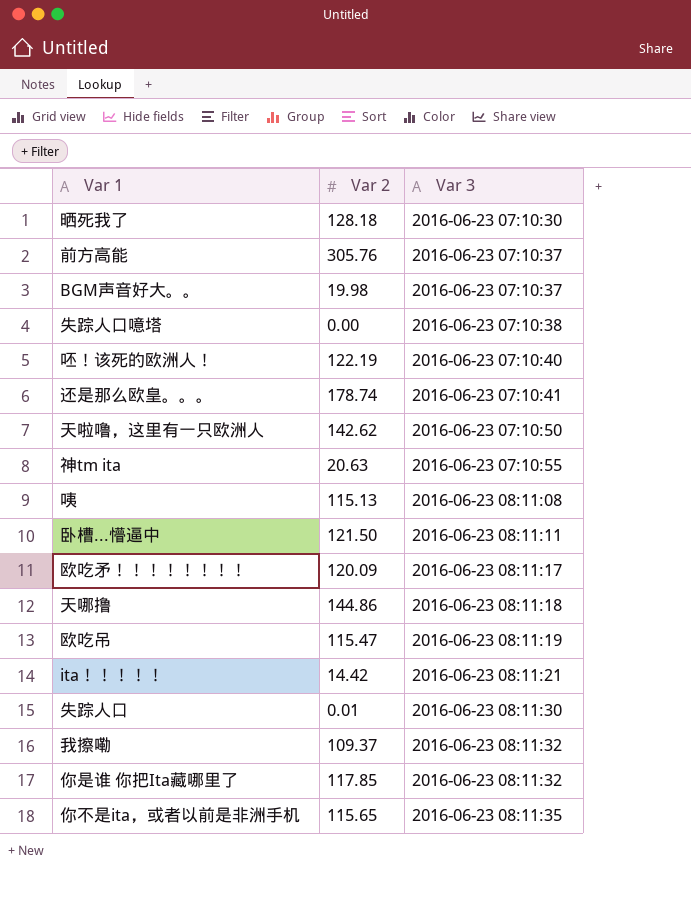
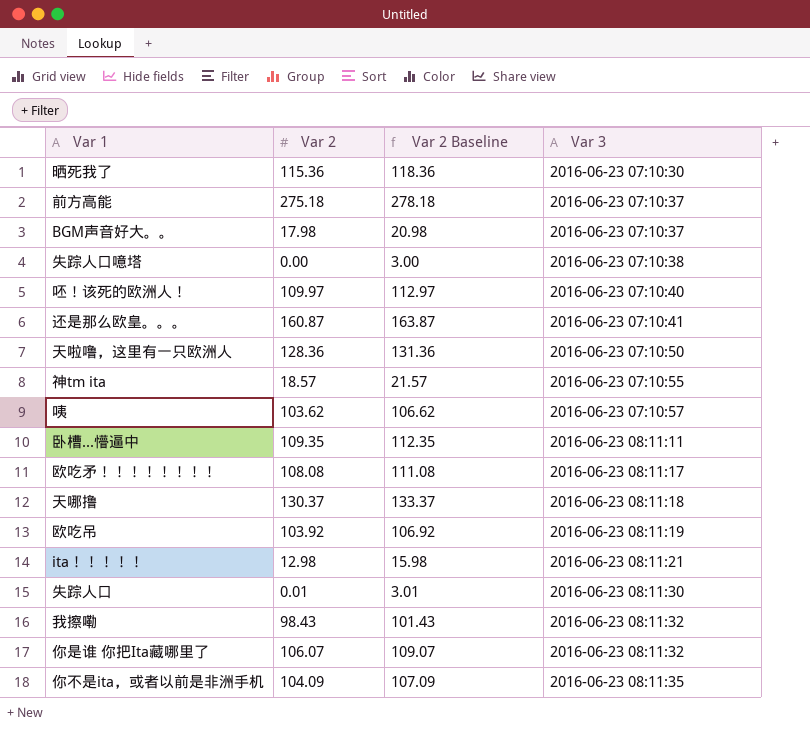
column Var 2 Baseline | formula: none -> [Var 2] + 3
晒死我了 | Var 2: 128.18 -> 115.36
前方高能 | Var 2: 305.76 -> 275.18
BGM声音好大。。 | Var 2: 19.98 -> 17.98
呸！该死的欧洲人！ | Var 2: 122.19 -> 109.97
还是那么欧皇。。。 | Var 2: 178.74 -> 160.87
天啦噜，这里有一只欧洲人 | Var 2: 142.62 -> 128.36
神tm ita | Var 2: 20.63 -> 18.57
咦 | Var 2: 115.13 -> 103.62
咦 | Var 3: 2016-06-23 08:11:08 -> 2016-06-23 07:10:57
卧槽...懵逼中 | Var 2: 121.50 -> 109.35
欧吃矛！！！！！！！！ | Var 2: 120.09 -> 108.08
天哪撸 | Var 2: 144.86 -> 130.37
欧吃吊 | Var 2: 115.47 -> 103.92
ita！！！！！ | Var 2: 14.42 -> 12.98
我擦嘞 | Var 2: 109.37 -> 98.43
你是谁 你把Ita藏哪里了 | Var 2: 117.85 -> 106.07
你不是ita，或者以前是非洲手机 | Var 2: 115.65 -> 104.09

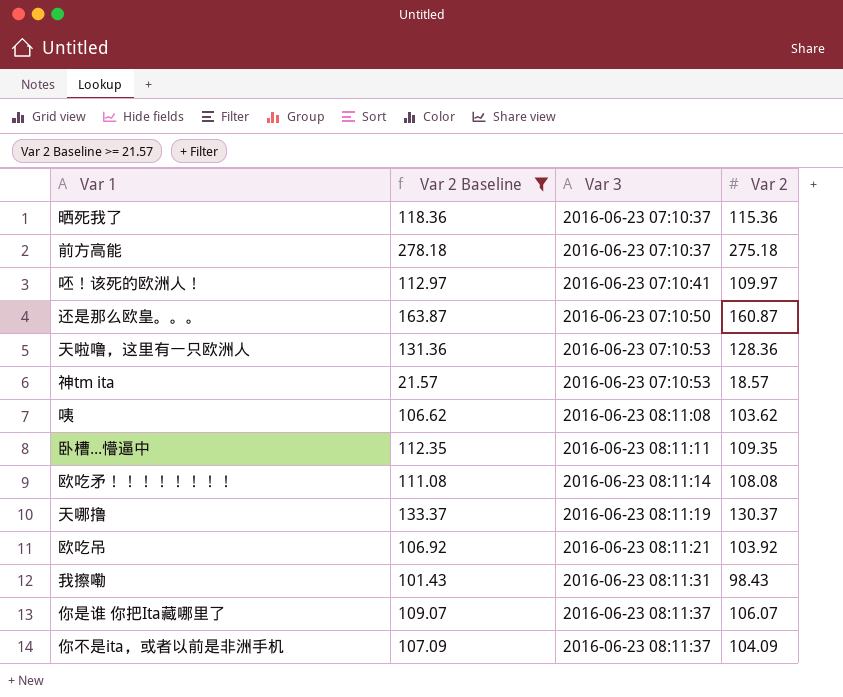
filter: none -> Var 2 Baseline >= 21.57
column Var 2 | position: 2 -> 4
晒死我了 | Var 3: 2016-06-23 07:10:30 -> 2016-06-23 07:10:37
呸！该死的欧洲人！ | Var 3: 2016-06-23 07:10:40 -> 2016-06-23 07:10:41
还是那么欧皇。。。 | Var 3: 2016-06-23 07:10:41 -> 2016-06-23 07:10:50
天啦噜，这里有一只欧洲人 | Var 3: 2016-06-23 07:10:50 -> 2016-06-23 07:10:53
神tm ita | Var 3: 2016-06-23 07:10:55 -> 2016-06-23 07:10:53
咦 | Var 3: 2016-06-23 07:10:57 -> 2016-06-23 08:11:08
欧吃矛！！！！！！！！ | Var 3: 2016-06-23 08:11:17 -> 2016-06-23 08:11:14
天哪撸 | Var 3: 2016-06-23 08:11:18 -> 2016-06-23 08:11:19
欧吃吊 | Var 3: 2016-06-23 08:11:19 -> 2016-06-23 08:11:21
我擦嘞 | Var 3: 2016-06-23 08:11:32 -> 2016-06-23 08:11:31
你是谁 你把Ita藏哪里了 | Var 3: 2016-06-23 08:11:32 -> 2016-06-23 08:11:37
你不是ita，或者以前是非洲手机 | Var 3: 2016-06-23 08:11:35 -> 2016-06-23 08:11:37

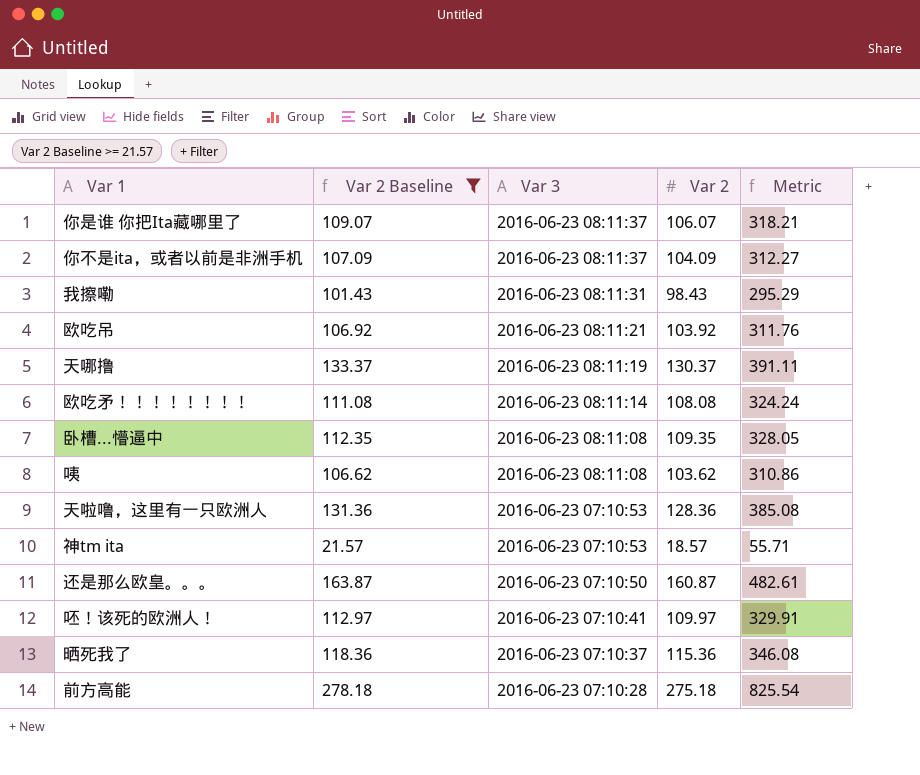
row order: Var 3 ascending -> Var 3 descending
column Metric | formula: none -> [Var 2] * 3
卧槽...懵逼中 | Var 3: 2016-06-23 08:11:11 -> 2016-06-23 08:11:08
前方高能 | Var 3: 2016-06-23 07:10:37 -> 2016-06-23 07:10:28

